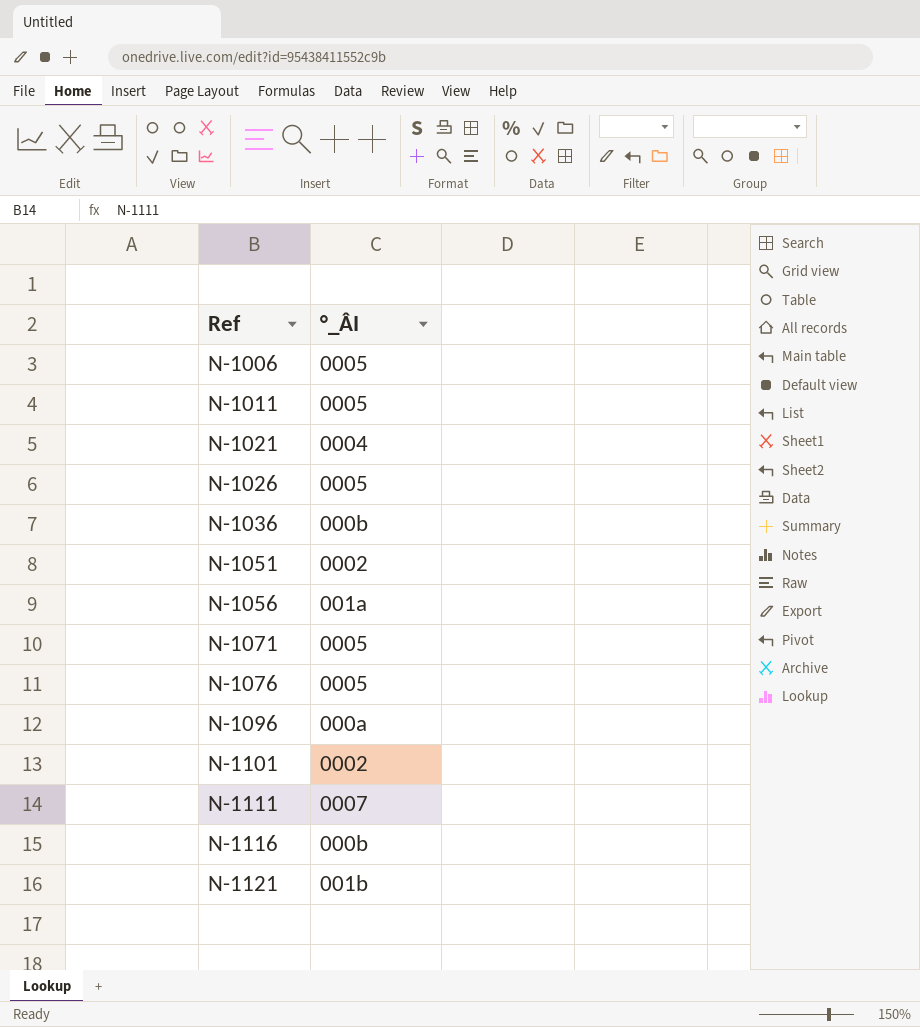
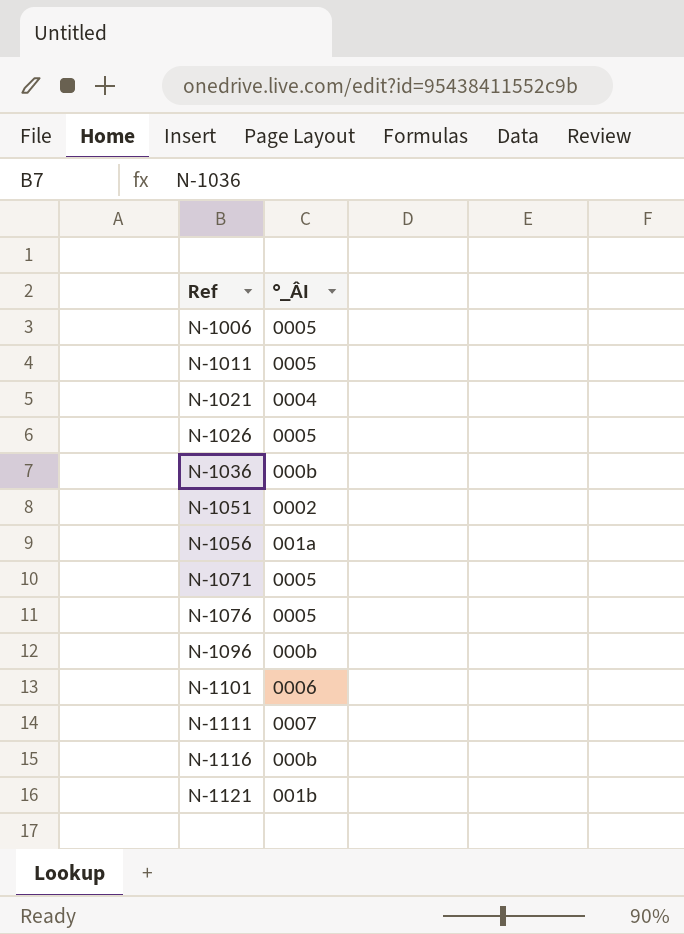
N-1096 | °_ÂI: 000a -> 000b
N-1101 | °_ÂI: 0002 -> 0006

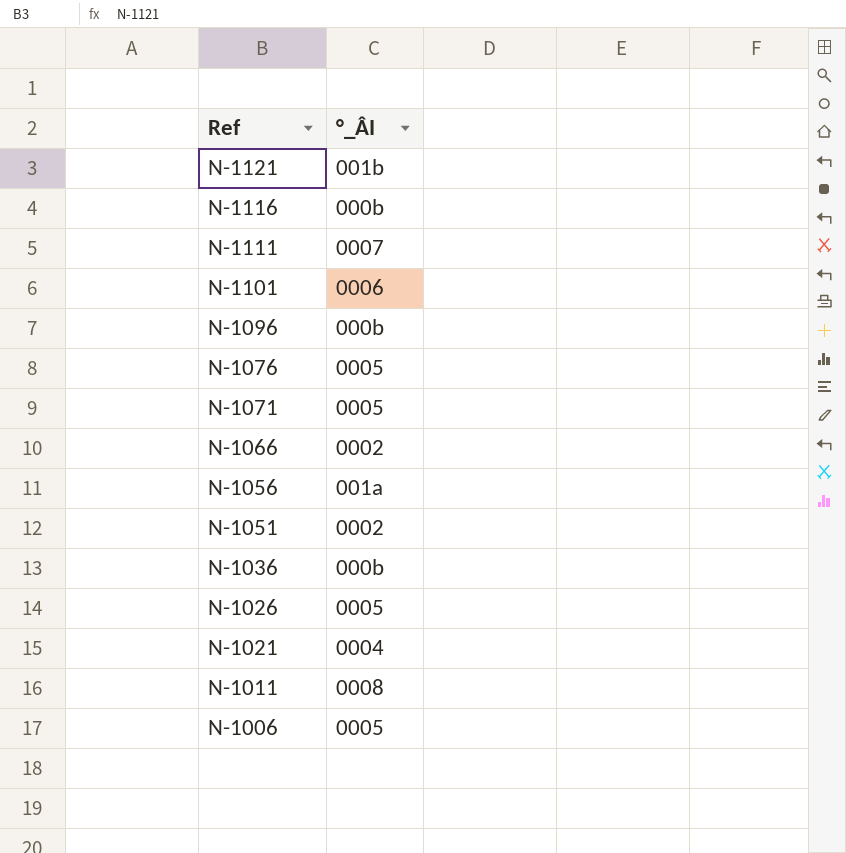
row order: Ref ascending -> Ref descending
row N-1066: none -> 0002
N-1011 | °_ÂI: 0005 -> 0008

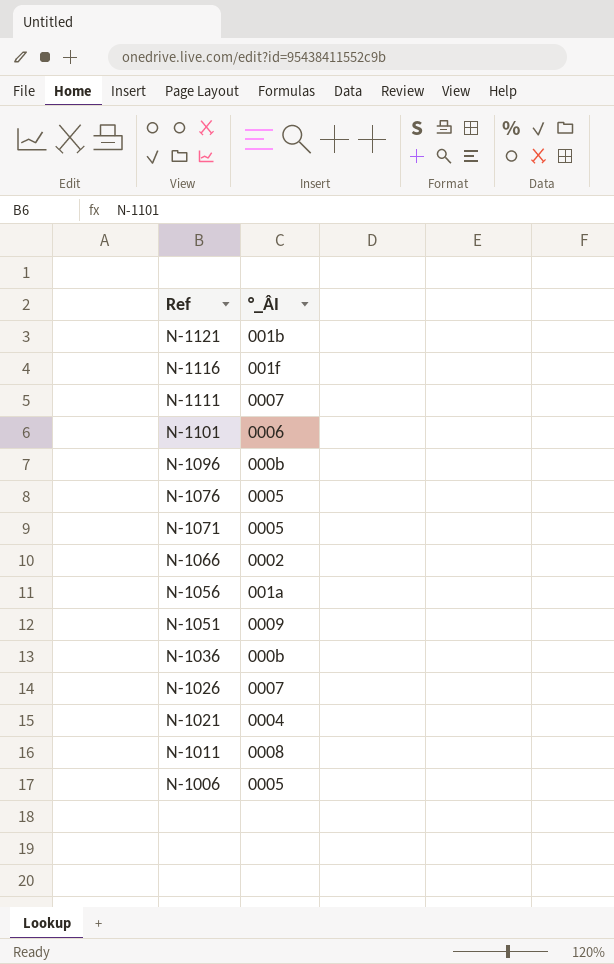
N-1116 | °_ÂI: 000b -> 001f
N-1051 | °_ÂI: 0002 -> 0009
N-1026 | °_ÂI: 0005 -> 0007

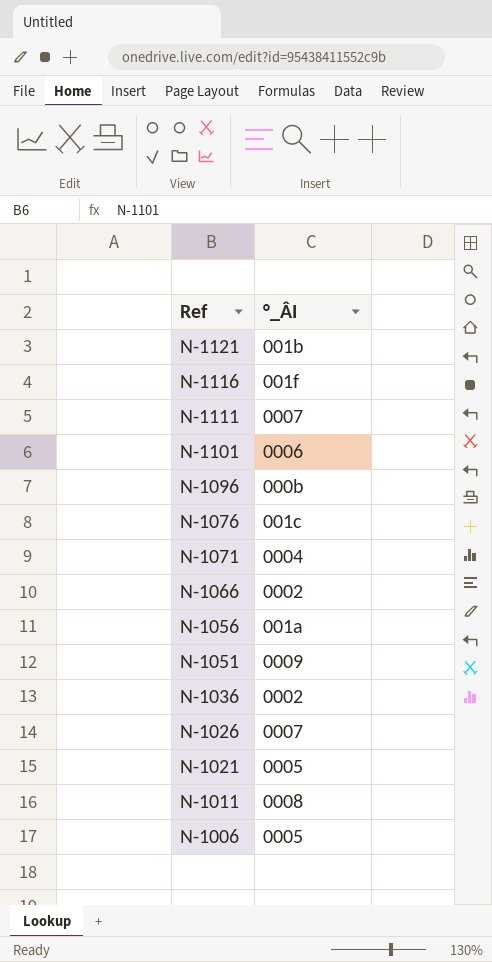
N-1076 | °_ÂI: 0005 -> 001c
N-1071 | °_ÂI: 0005 -> 0004
N-1036 | °_ÂI: 000b -> 0002
N-1021 | °_ÂI: 0004 -> 0005

